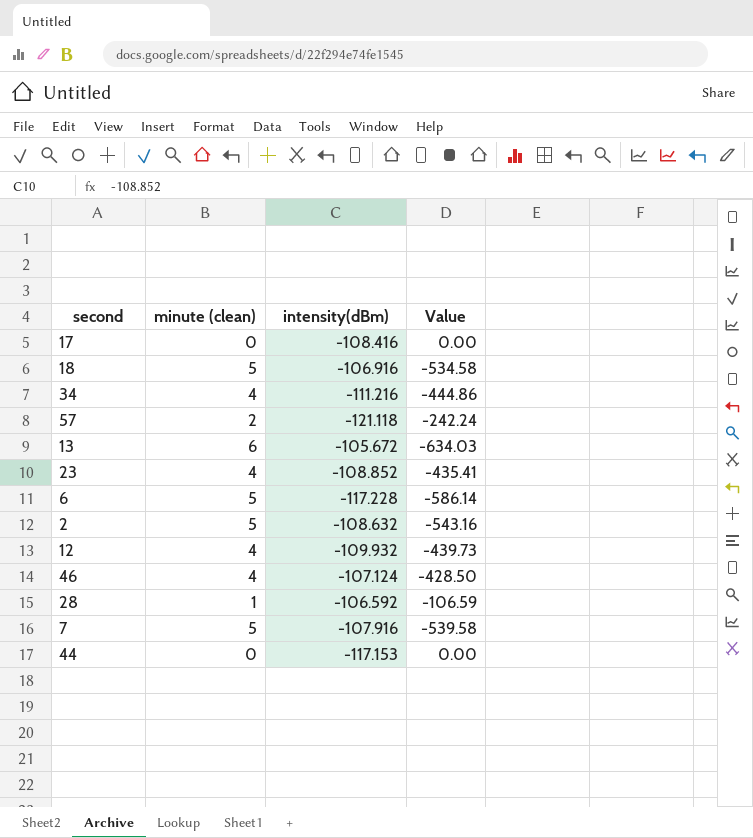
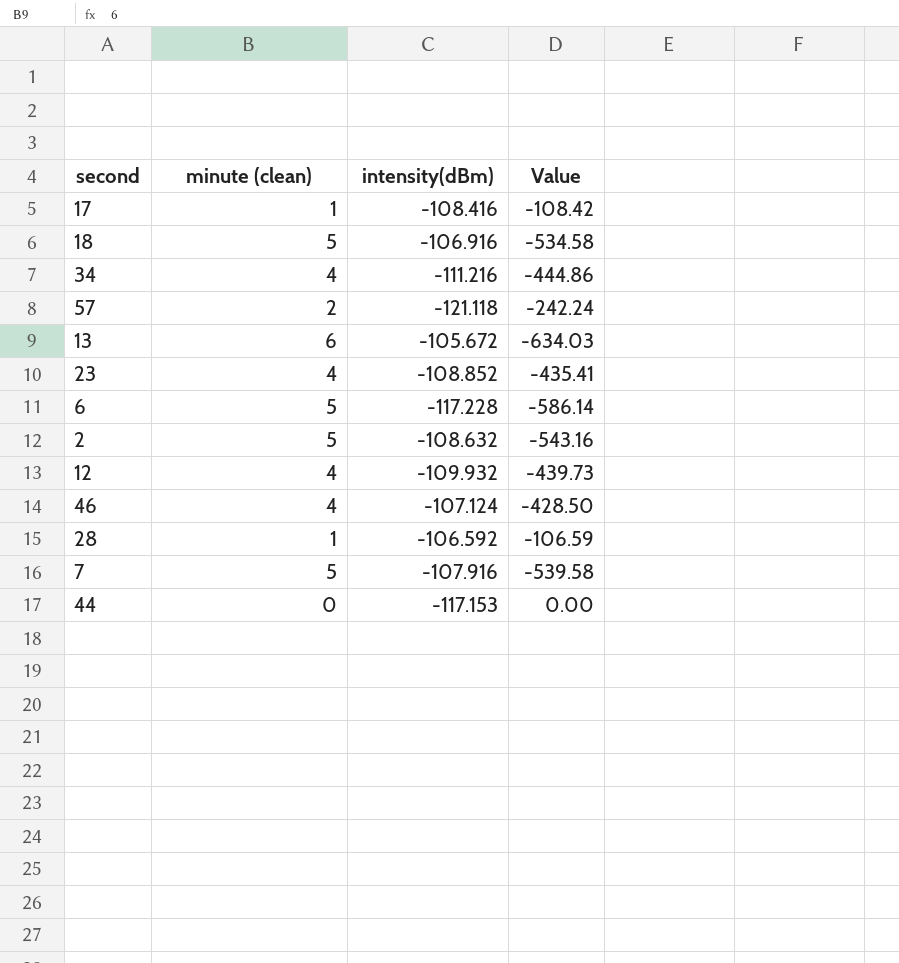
17 | minute (clean): 0 -> 1
17 | Value: 0.00 -> -108.42

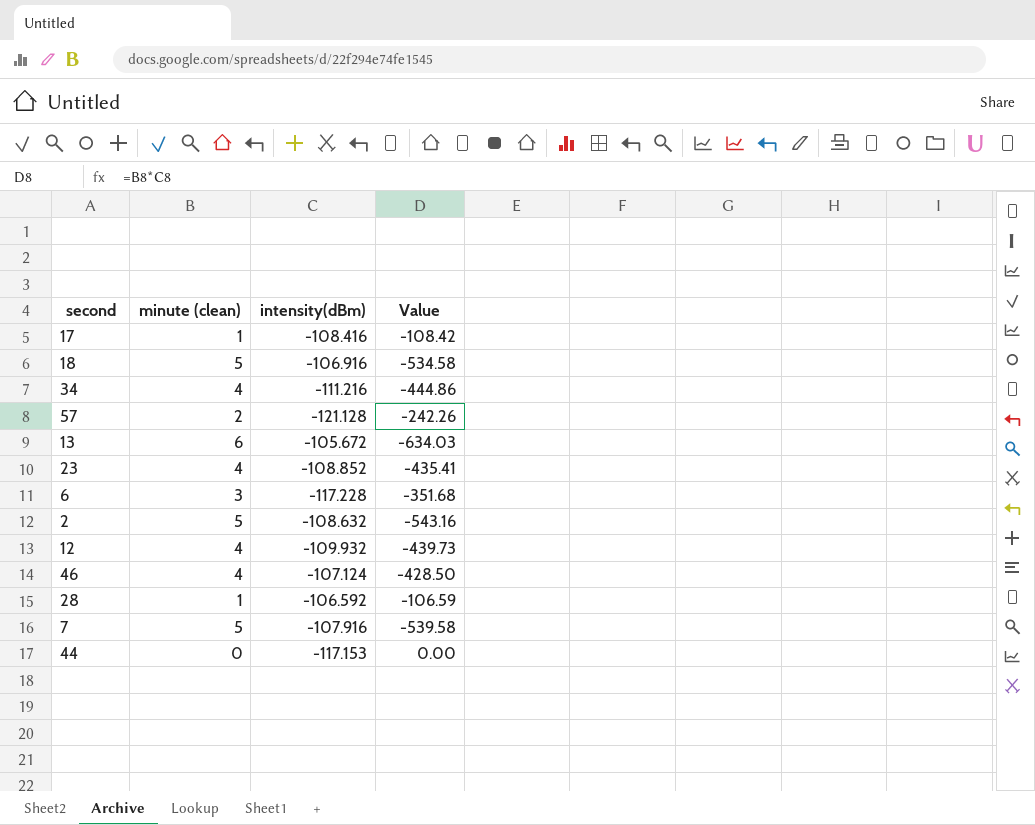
57 | intensity(dBm): -121.118 -> -121.128
57 | Value: -242.24 -> -242.26
6 | minute (clean): 5 -> 3
6 | Value: -586.14 -> -351.68

